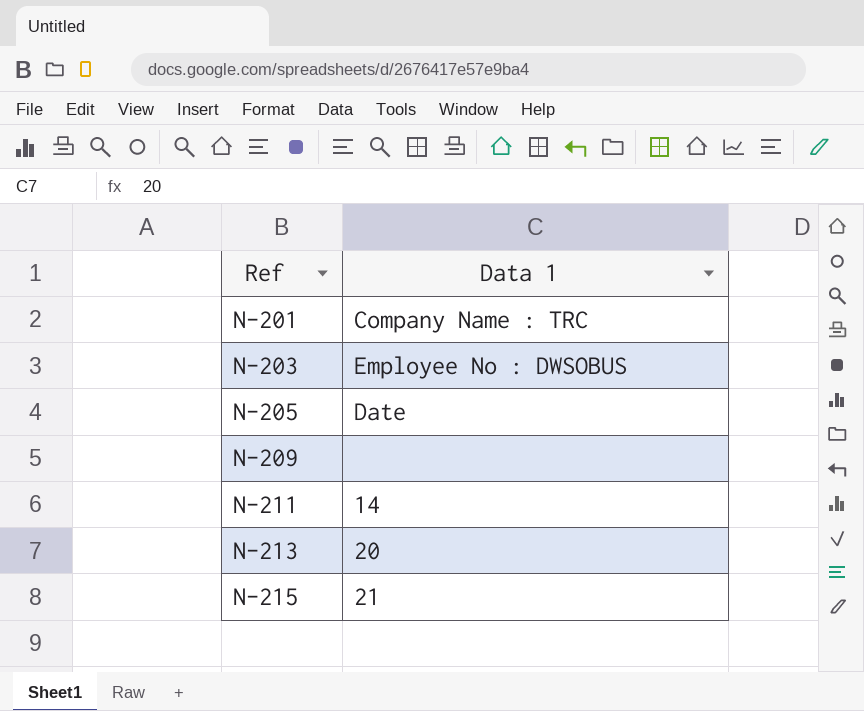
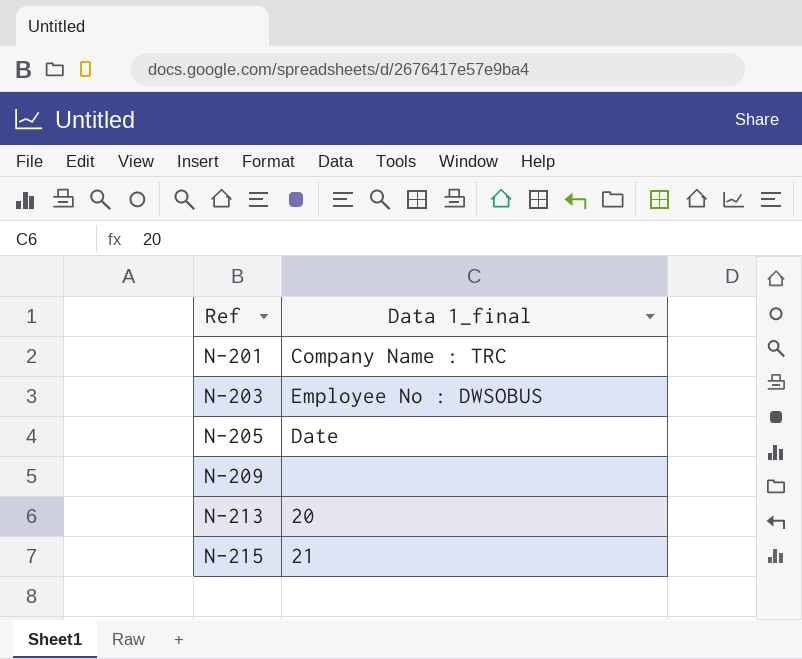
column name: Data 1 -> Data 1_final
row N-211: 14 -> none

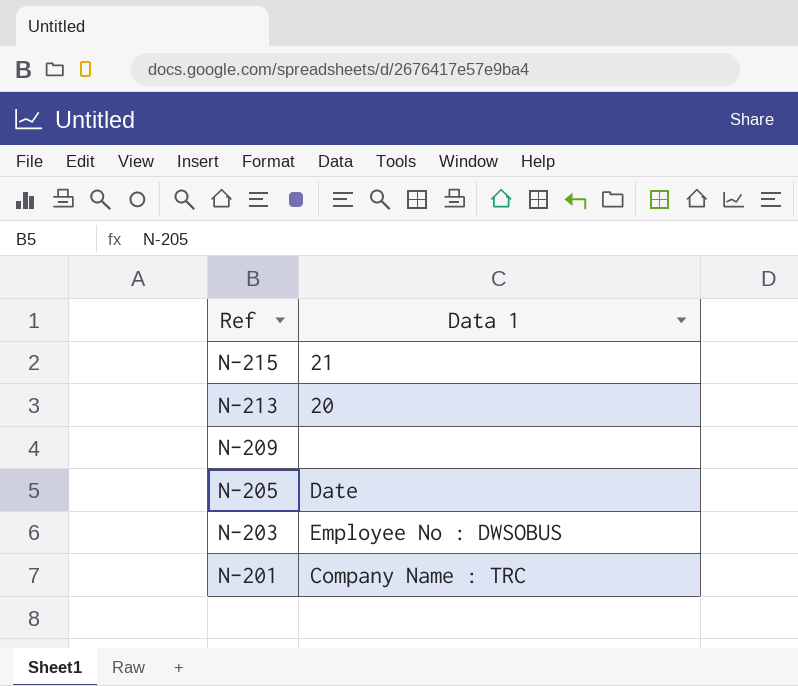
row order: Ref ascending -> Ref descending
column name: Data 1_final -> Data 1

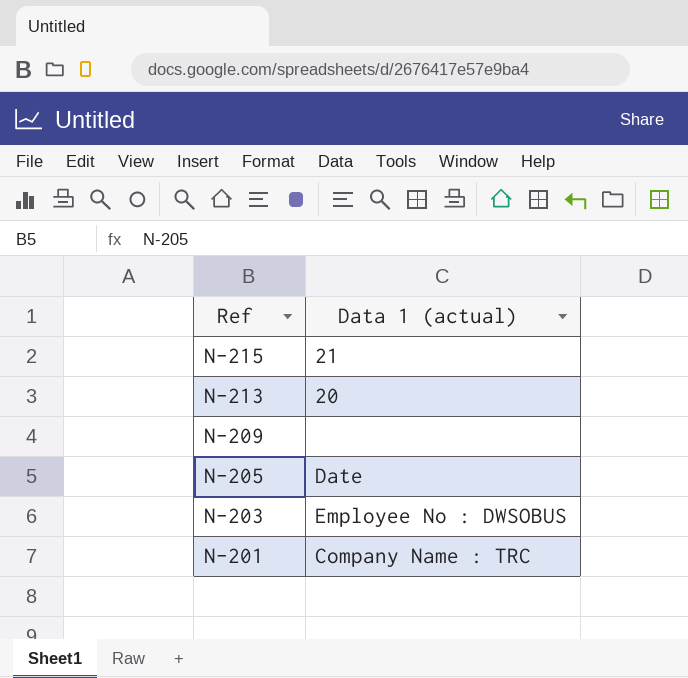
column name: Data 1 -> Data 1 (actual)

